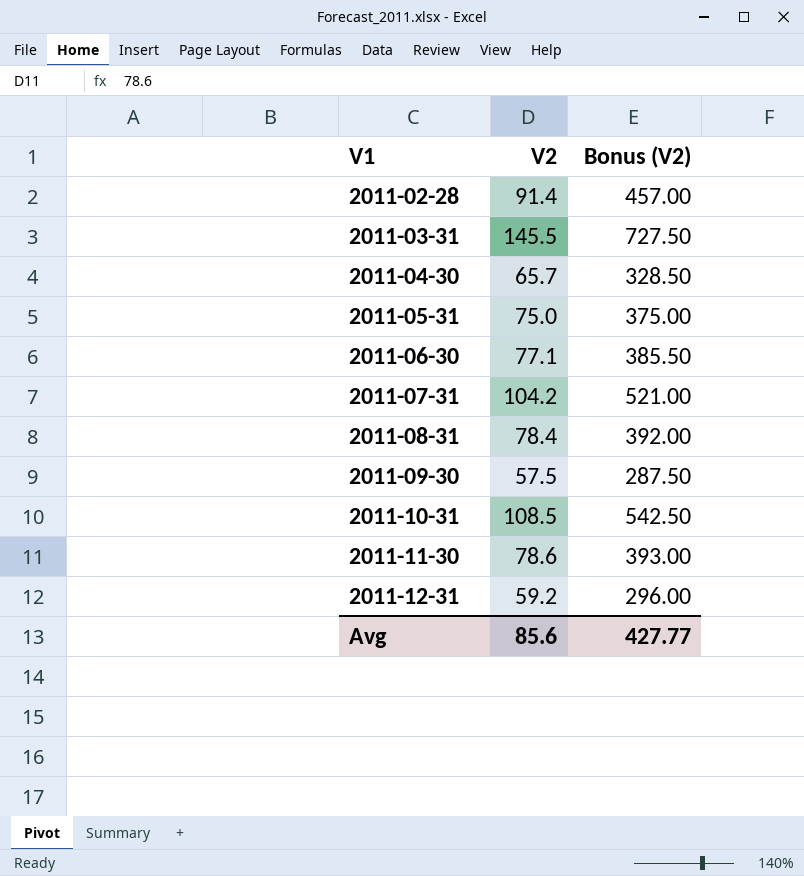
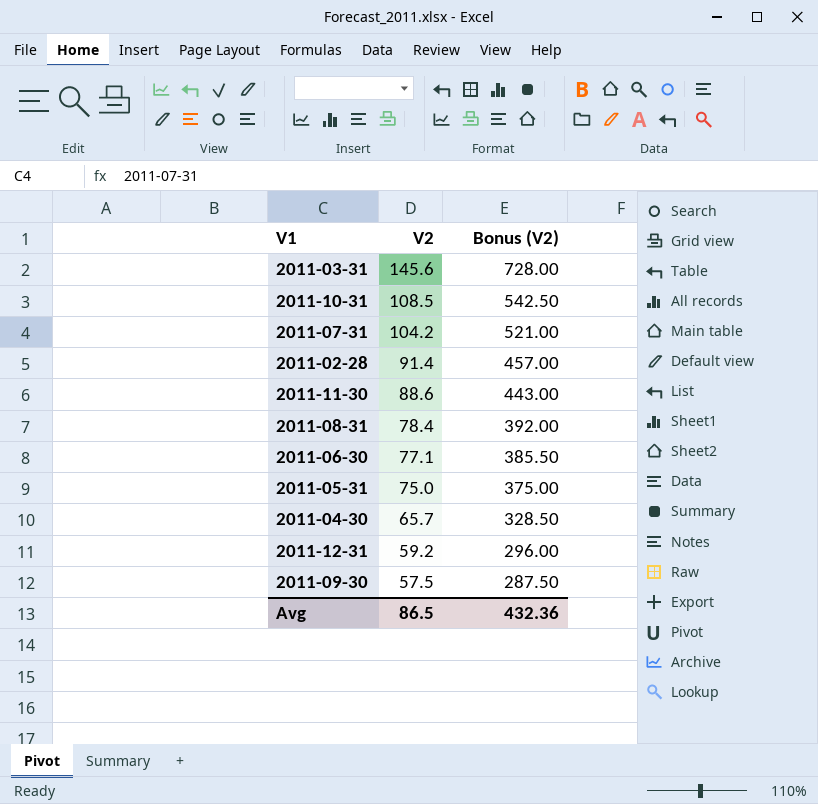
row order: V1 ascending -> V2 descending
2011-03-31 | V2: 145.5 -> 145.6
2011-03-31 | Bonus (V2): 727.50 -> 728.00
2011-11-30 | V2: 78.6 -> 88.6
2011-11-30 | Bonus (V2): 393.00 -> 443.00
Avg | V2: 85.6 -> 86.5
Avg | Bonus (V2): 427.77 -> 432.36

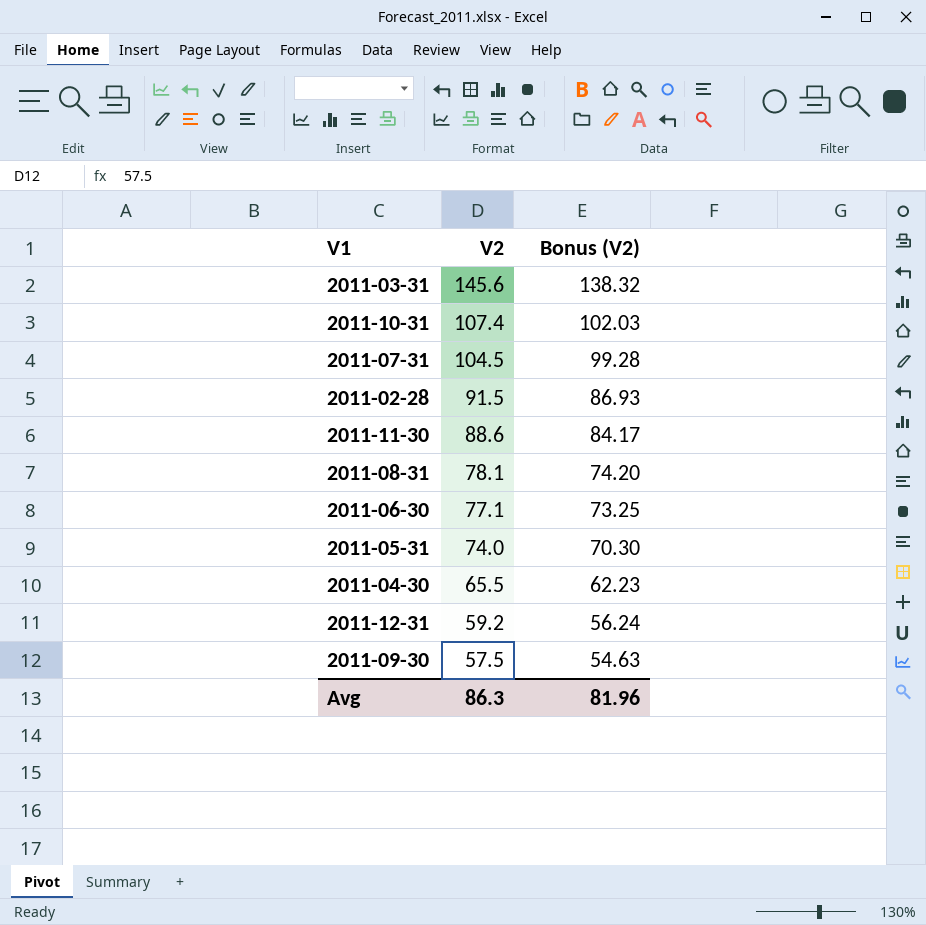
column Bonus (V2) | formula: [V2] * 5 -> [V2] * 0.95
2011-10-31 | V2: 108.5 -> 107.4
2011-07-31 | V2: 104.2 -> 104.5
2011-02-28 | V2: 91.4 -> 91.5
2011-08-31 | V2: 78.4 -> 78.1
2011-05-31 | V2: 75.0 -> 74.0
2011-04-30 | V2: 65.7 -> 65.5
Avg | V2: 86.5 -> 86.3
Avg | Bonus (V2): 432.36 -> 81.96

